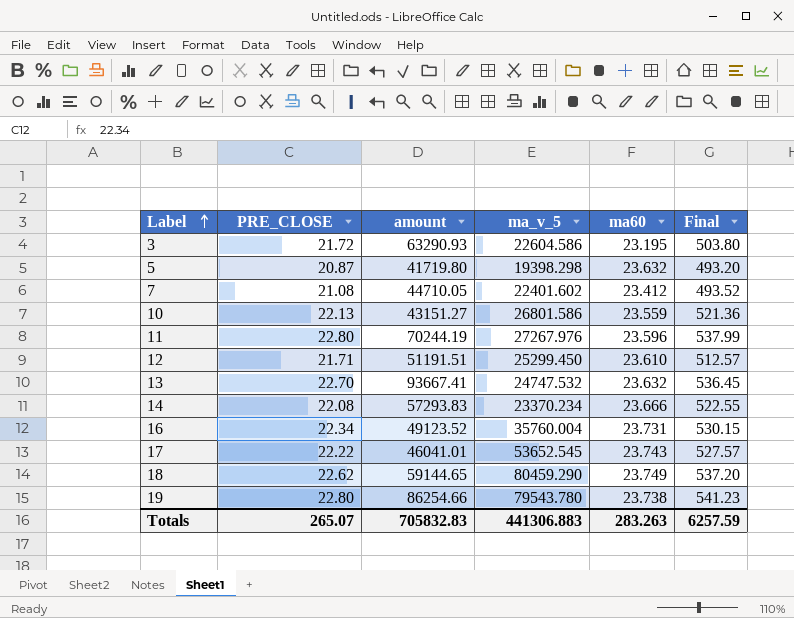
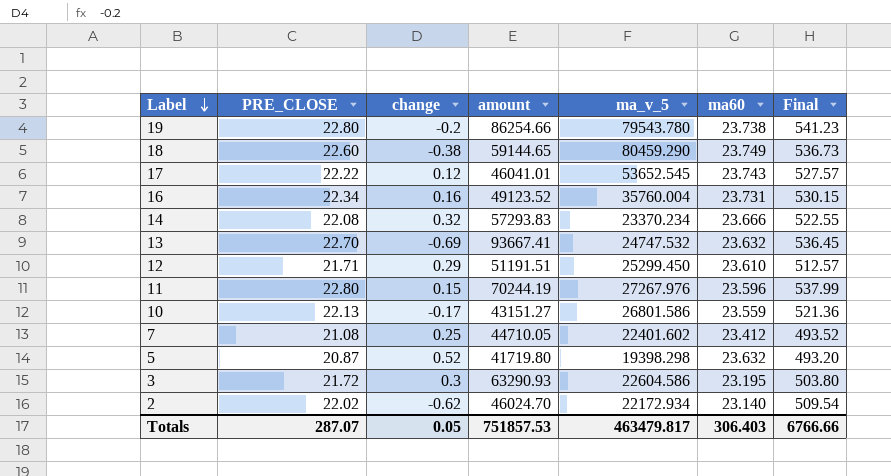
row order: Label ascending -> Label descending
column change | position: none -> 3
18 | PRE_CLOSE: 22.62 -> 22.60
18 | Final: 537.20 -> 536.73
row 2: none -> 22.02 | -0.62 | 46024.70 | 22172.934 | 23.140 | 509.54
Totals | PRE_CLOSE: 265.07 -> 287.07
Totals | amount: 705832.83 -> 751857.53
Totals | ma_v_5: 441306.883 -> 463479.817
Totals | ma60: 283.263 -> 306.403
Totals | Final: 6257.59 -> 6766.66

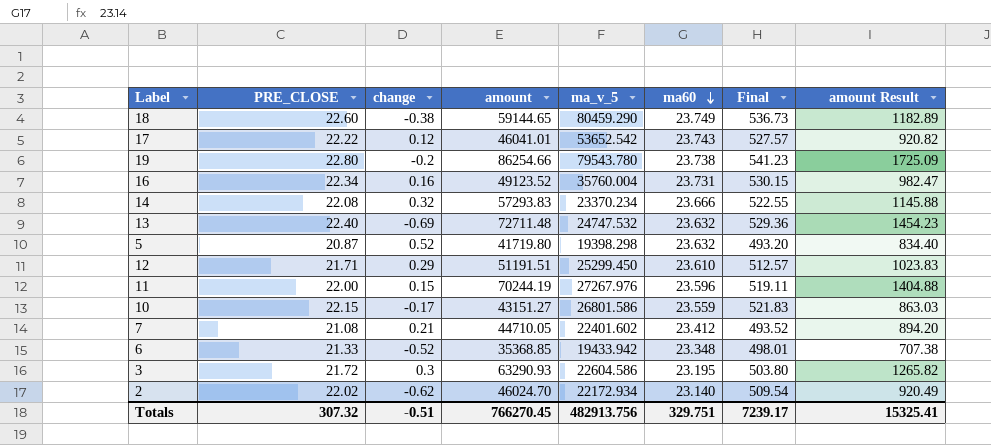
row order: Label descending -> ma60 descending
column amount Result | formula: none -> [amount] * 0.02
17 | ma_v_5: 53652.545 -> 53652.542
13 | PRE_CLOSE: 22.70 -> 22.40
13 | amount: 93667.41 -> 72711.48
13 | Final: 536.45 -> 529.36
11 | PRE_CLOSE: 22.80 -> 22.00
11 | Final: 537.99 -> 519.11
10 | PRE_CLOSE: 22.13 -> 22.15
10 | Final: 521.36 -> 521.83
7 | change: 0.25 -> 0.21
row 6: none -> 21.33 | -0.52 | 35368.85 | 19433.942 | 23.348 | 498.01 | 707.38
Totals | PRE_CLOSE: 287.07 -> 307.32
Totals | change: 0.05 -> -0.51
Totals | amount: 751857.53 -> 766270.45
Totals | ma_v_5: 463479.817 -> 482913.756
Totals | ma60: 306.403 -> 329.751
Totals | Final: 6766.66 -> 7239.17

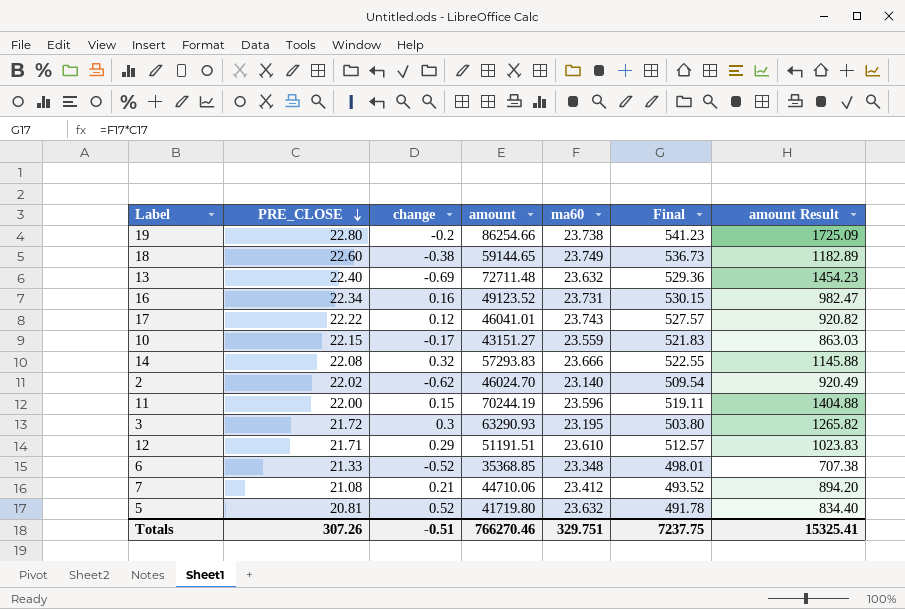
row order: ma60 descending -> PRE_CLOSE descending
column ma_v_5 | position: 5 -> none
7 | amount: 44710.05 -> 44710.06
5 | PRE_CLOSE: 20.87 -> 20.81
5 | Final: 493.20 -> 491.78
Totals | PRE_CLOSE: 307.32 -> 307.26
Totals | amount: 766270.45 -> 766270.46
Totals | Final: 7239.17 -> 7237.75

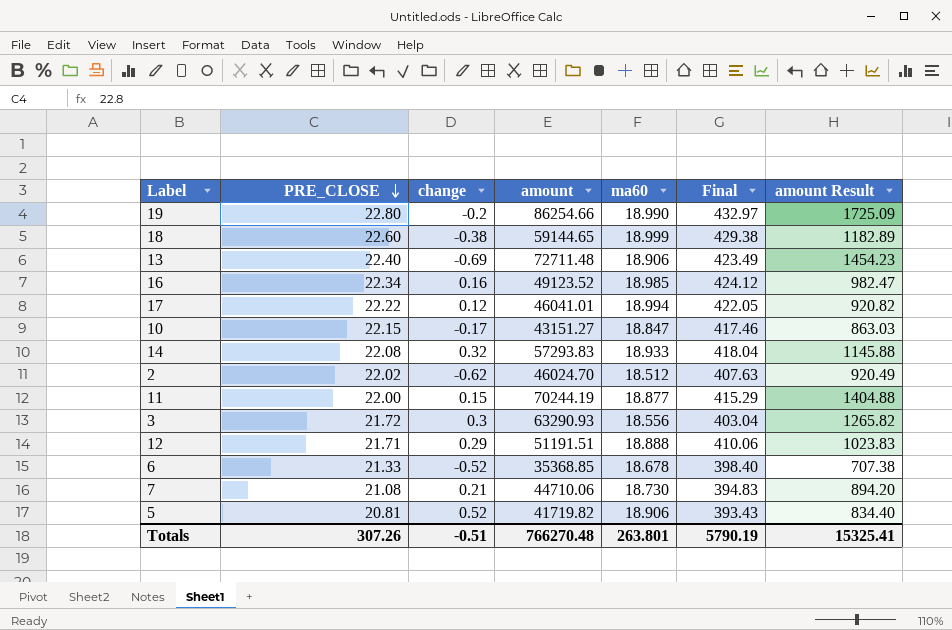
19 | ma60: 23.738 -> 18.990
19 | Final: 541.23 -> 432.97
18 | ma60: 23.749 -> 18.999
18 | Final: 536.73 -> 429.38
13 | ma60: 23.632 -> 18.906
13 | Final: 529.36 -> 423.49
16 | ma60: 23.731 -> 18.985
16 | Final: 530.15 -> 424.12
17 | ma60: 23.743 -> 18.994
17 | Final: 527.57 -> 422.05
10 | ma60: 23.559 -> 18.847
10 | Final: 521.83 -> 417.46
14 | ma60: 23.666 -> 18.933
14 | Final: 522.55 -> 418.04
2 | ma60: 23.140 -> 18.512
2 | Final: 509.54 -> 407.63
11 | ma60: 23.596 -> 18.877
11 | Final: 519.11 -> 415.29
3 | ma60: 23.195 -> 18.556
3 | Final: 503.80 -> 403.04
12 | ma60: 23.610 -> 18.888
12 | Final: 512.57 -> 410.06
6 | ma60: 23.348 -> 18.678
6 | Final: 498.01 -> 398.40
7 | ma60: 23.412 -> 18.730
7 | Final: 493.52 -> 394.83
5 | amount: 41719.80 -> 41719.82
5 | ma60: 23.632 -> 18.906
5 | Final: 491.78 -> 393.43
Totals | amount: 766270.46 -> 766270.48
Totals | ma60: 329.751 -> 263.801
Totals | Final: 7237.75 -> 5790.19

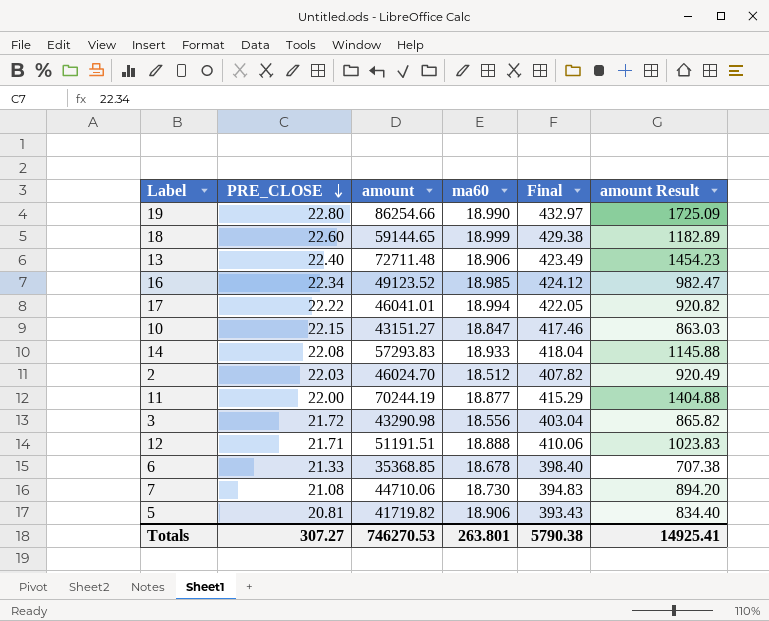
column change | position: 3 -> none
2 | PRE_CLOSE: 22.02 -> 22.03
2 | Final: 407.63 -> 407.82
3 | amount: 63290.93 -> 43290.98
3 | amount Result: 1265.82 -> 865.82
Totals | PRE_CLOSE: 307.26 -> 307.27
Totals | amount: 766270.48 -> 746270.53
Totals | Final: 5790.19 -> 5790.38
Totals | amount Result: 15325.41 -> 14925.41

